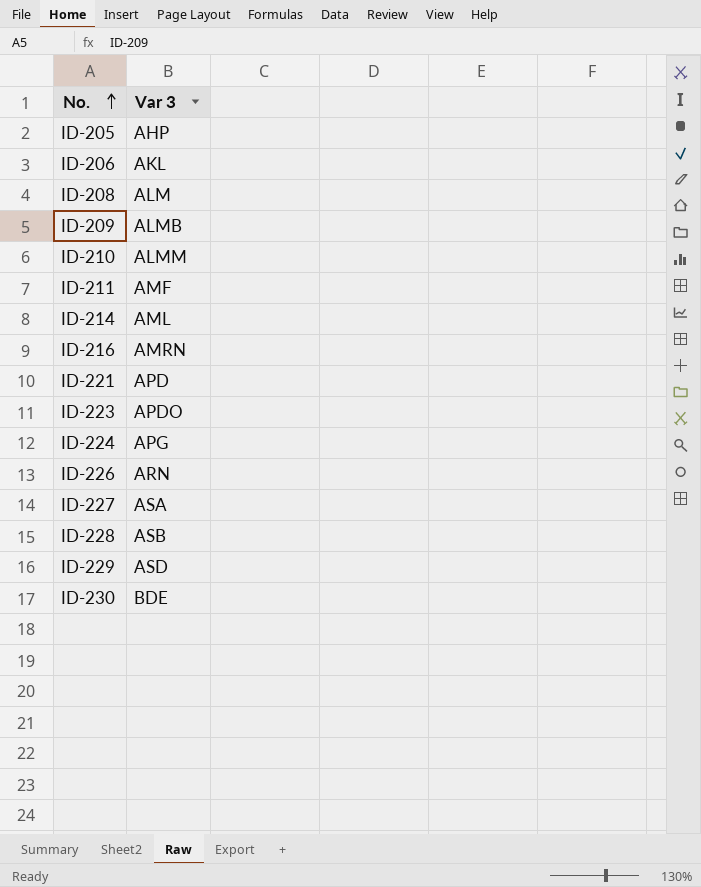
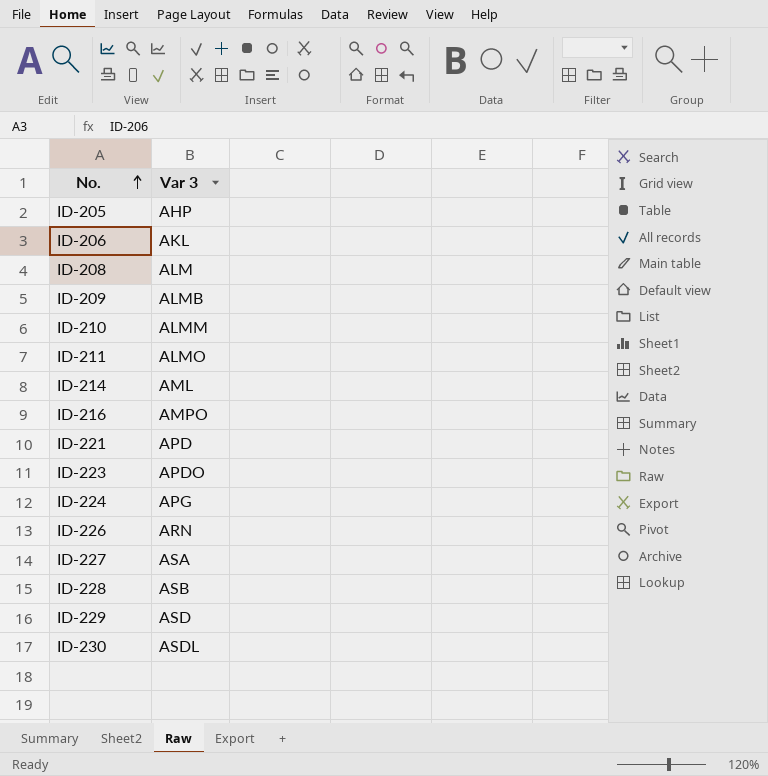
ID-211 | Var 3: AMF -> ALMO
ID-216 | Var 3: AMRN -> AMPO
ID-230 | Var 3: BDE -> ASDL

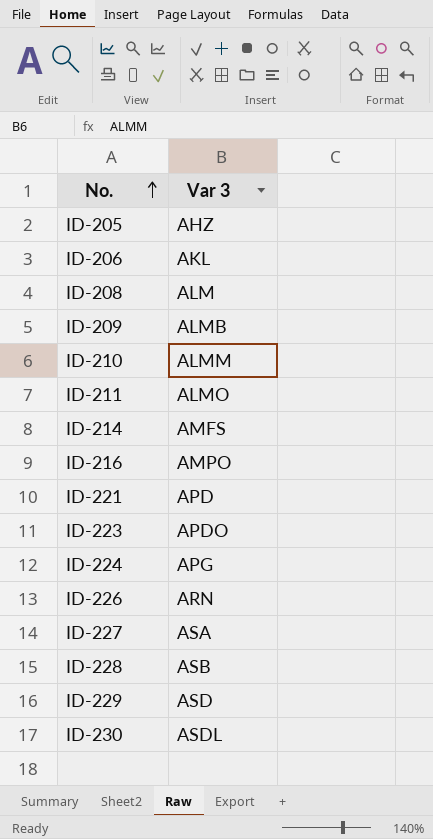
ID-205 | Var 3: AHP -> AHZ
ID-214 | Var 3: AML -> AMFS

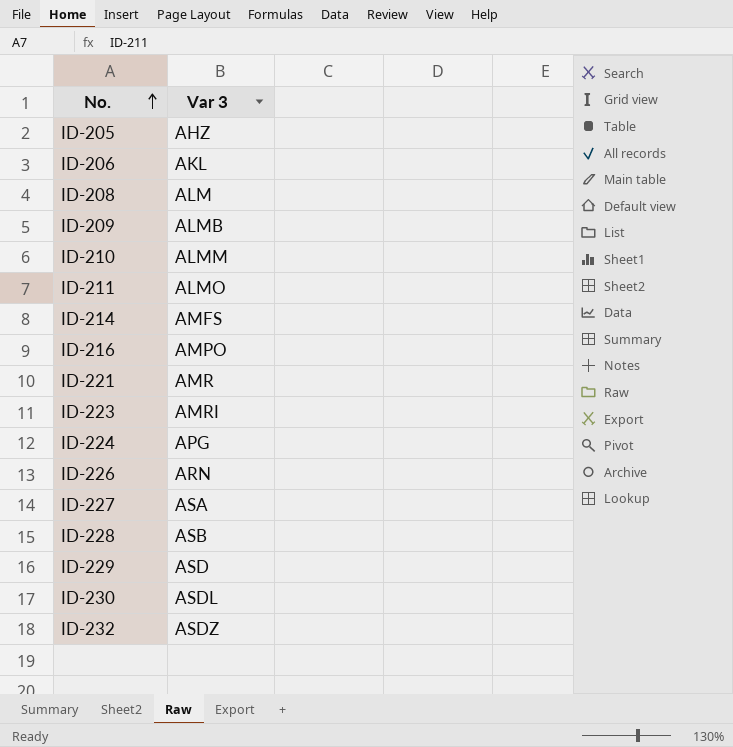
ID-221 | Var 3: APD -> AMR
ID-223 | Var 3: APDO -> AMRI
row ID-232: none -> ASDZ

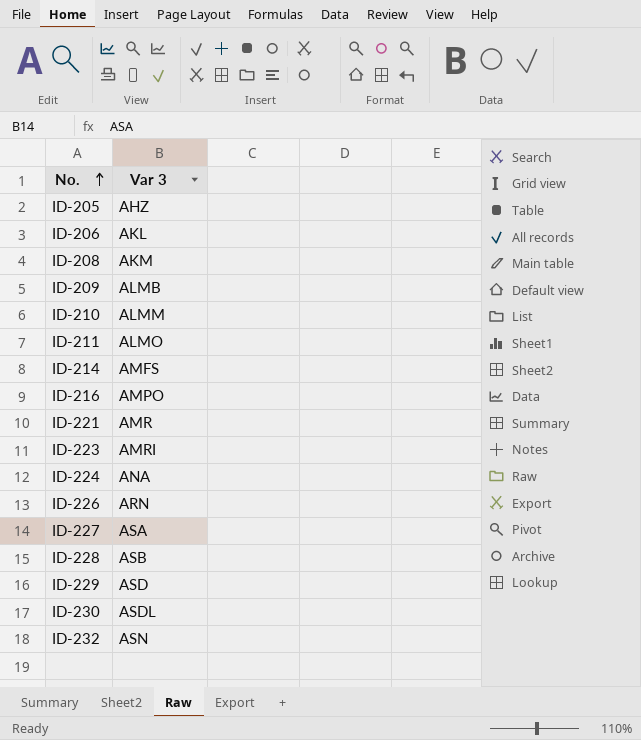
ID-208 | Var 3: ALM -> AKM
ID-224 | Var 3: APG -> ANA
ID-232 | Var 3: ASDZ -> ASN

